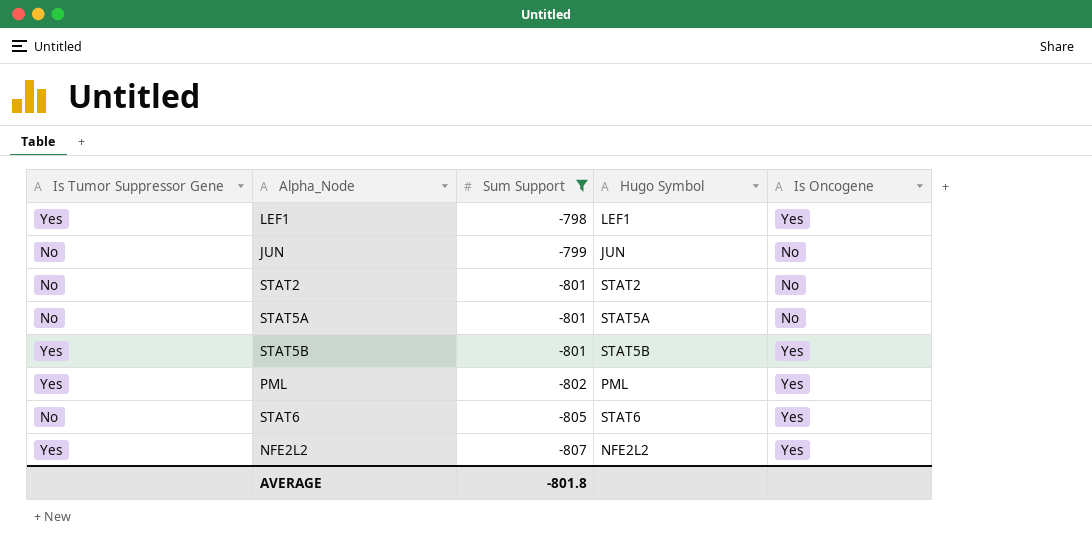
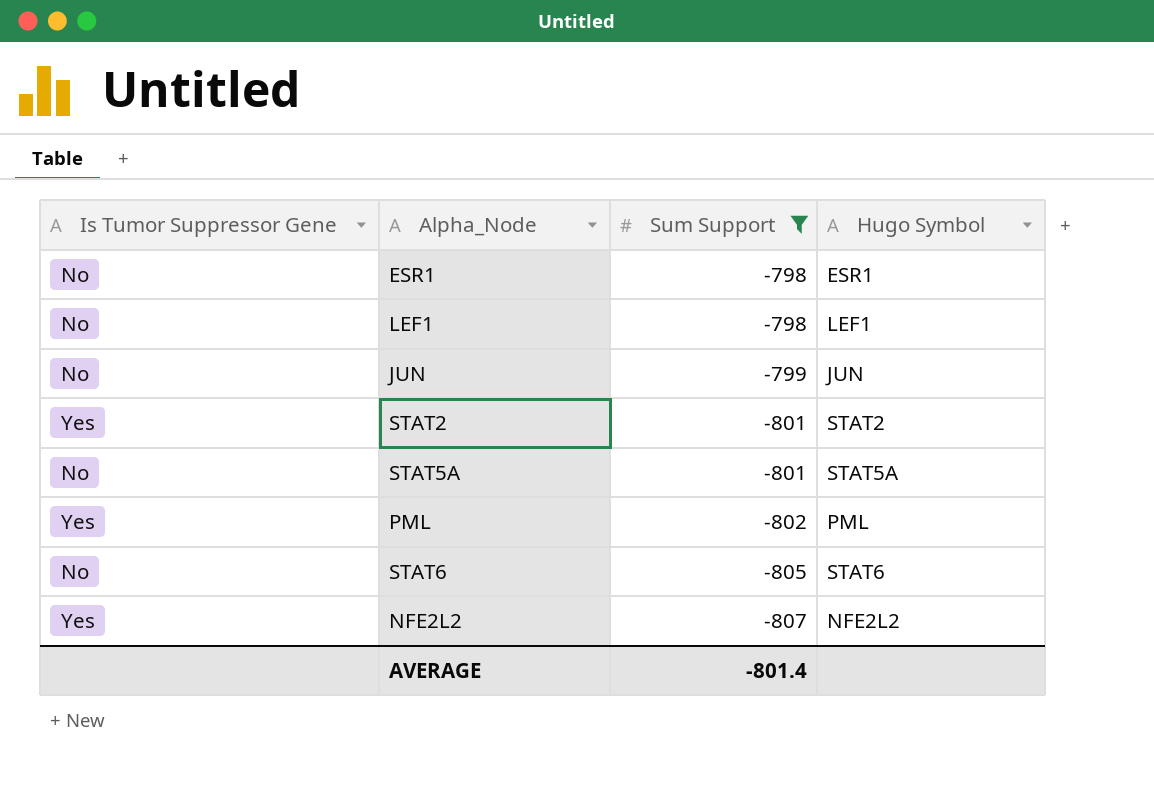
column Is Oncogene | position: 5 -> none
row STAT5B: Yes | -801 | STAT5B | Yes -> none
row ESR1: none -> No | -798 | ESR1
LEF1 | Is Tumor Suppressor Gene: Yes -> No
STAT2 | Is Tumor Suppressor Gene: No -> Yes
AVERAGE | Sum Support: -801.8 -> -801.4

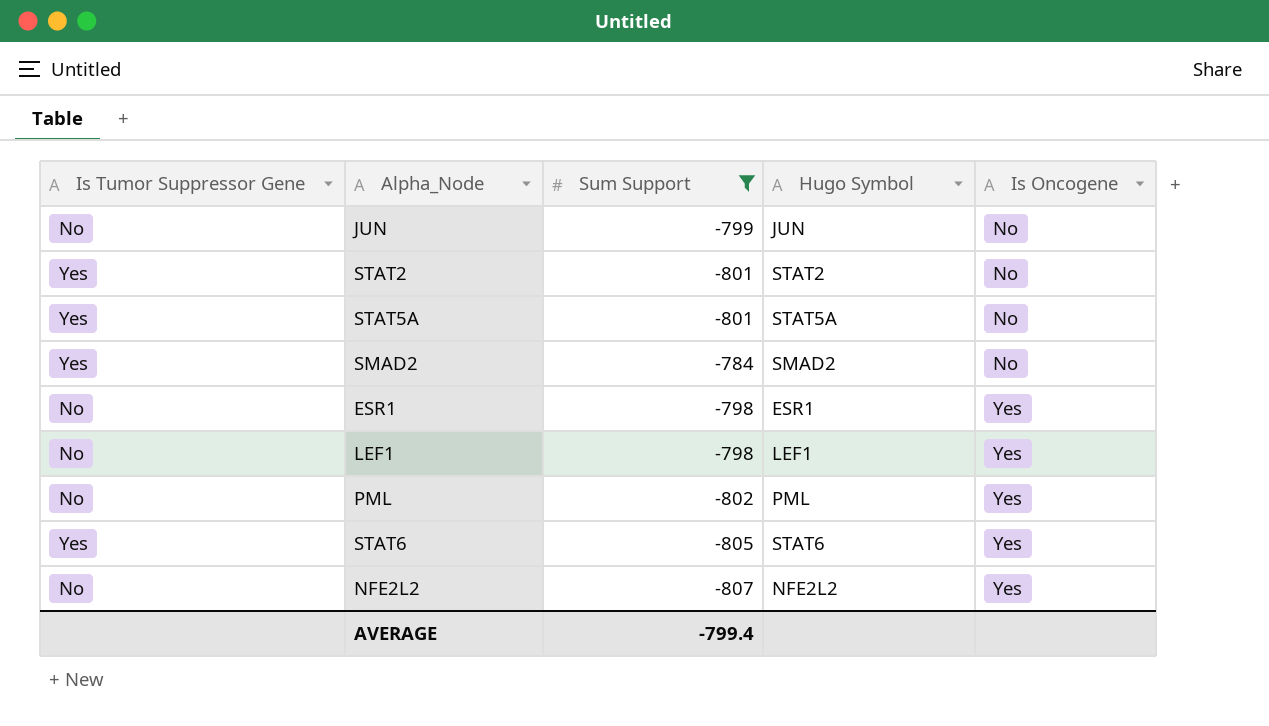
row order: Sum Support descending -> Is Oncogene ascending
column Is Oncogene | position: none -> 5
STAT5A | Is Tumor Suppressor Gene: No -> Yes
row SMAD2: none -> Yes | -784 | SMAD2 | No
PML | Is Tumor Suppressor Gene: Yes -> No
STAT6 | Is Tumor Suppressor Gene: No -> Yes
NFE2L2 | Is Tumor Suppressor Gene: Yes -> No
AVERAGE | Sum Support: -801.4 -> -799.4

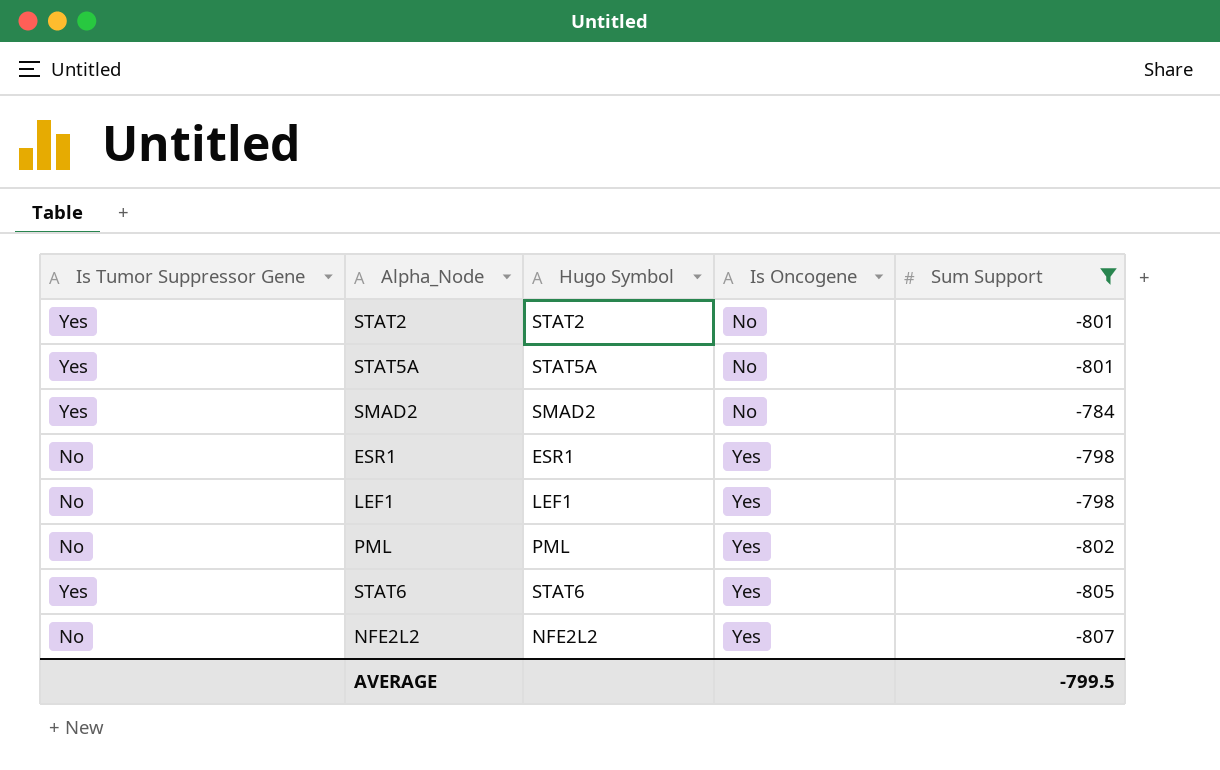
column Sum Support | position: 3 -> 5
row JUN: No | -799 | JUN | No -> none
AVERAGE | Sum Support: -799.4 -> -799.5

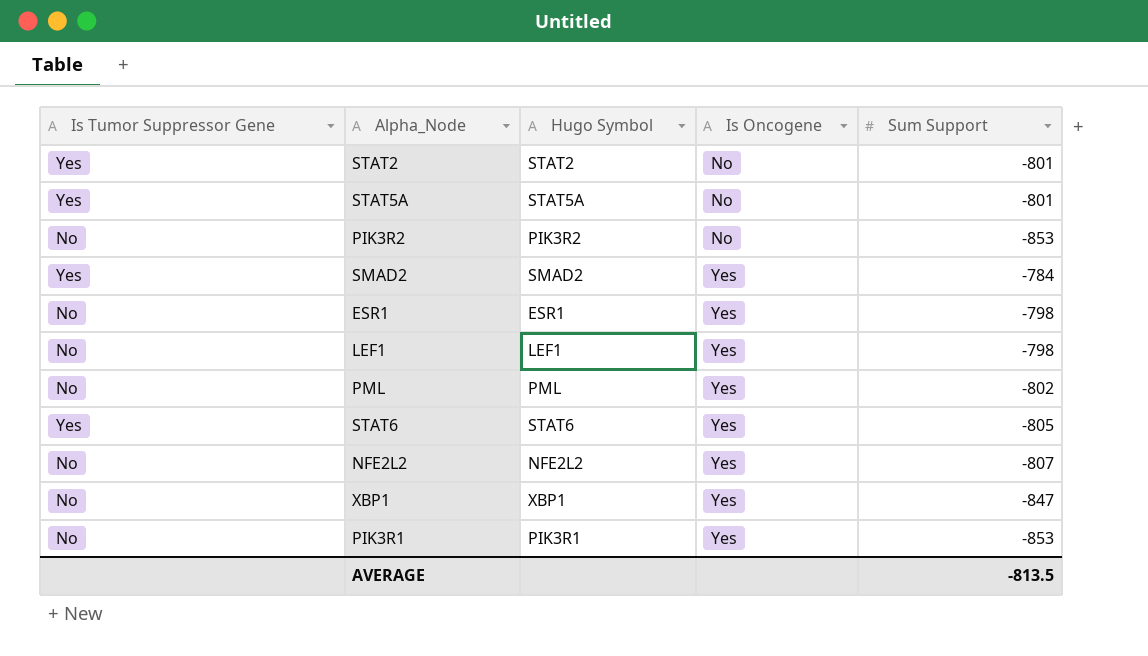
filter: Sum Support >= -807 -> none
SMAD2 | Is Oncogene: No -> Yes
AVERAGE | Sum Support: -799.5 -> -813.5

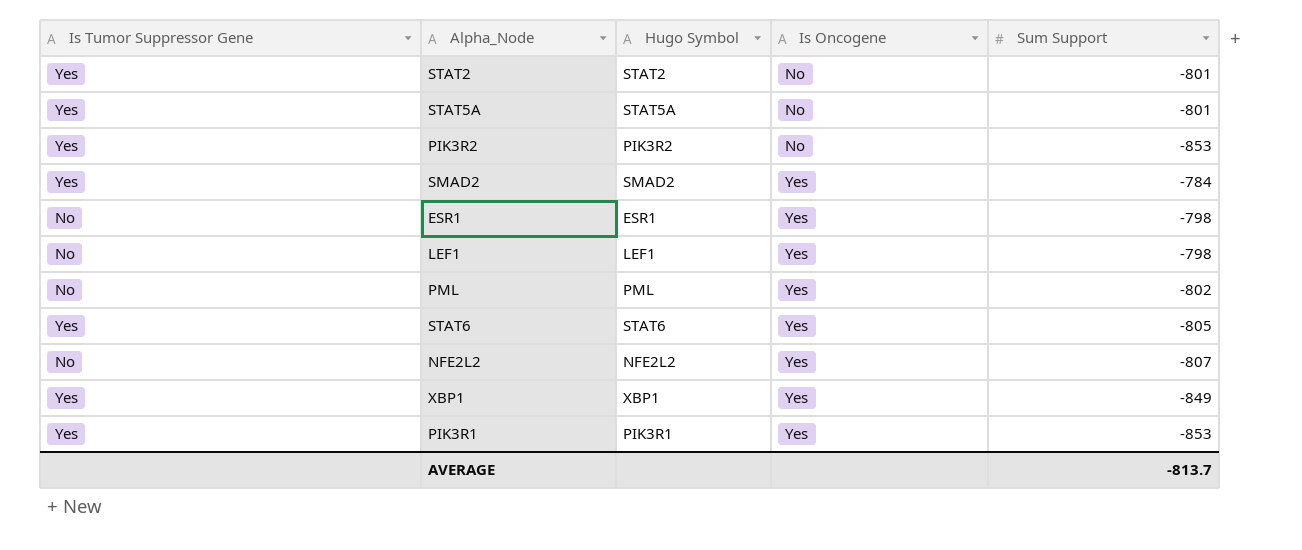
PIK3R2 | Is Tumor Suppressor Gene: No -> Yes
XBP1 | Is Tumor Suppressor Gene: No -> Yes
XBP1 | Sum Support: -847 -> -849
PIK3R1 | Is Tumor Suppressor Gene: No -> Yes
AVERAGE | Sum Support: -813.5 -> -813.7

